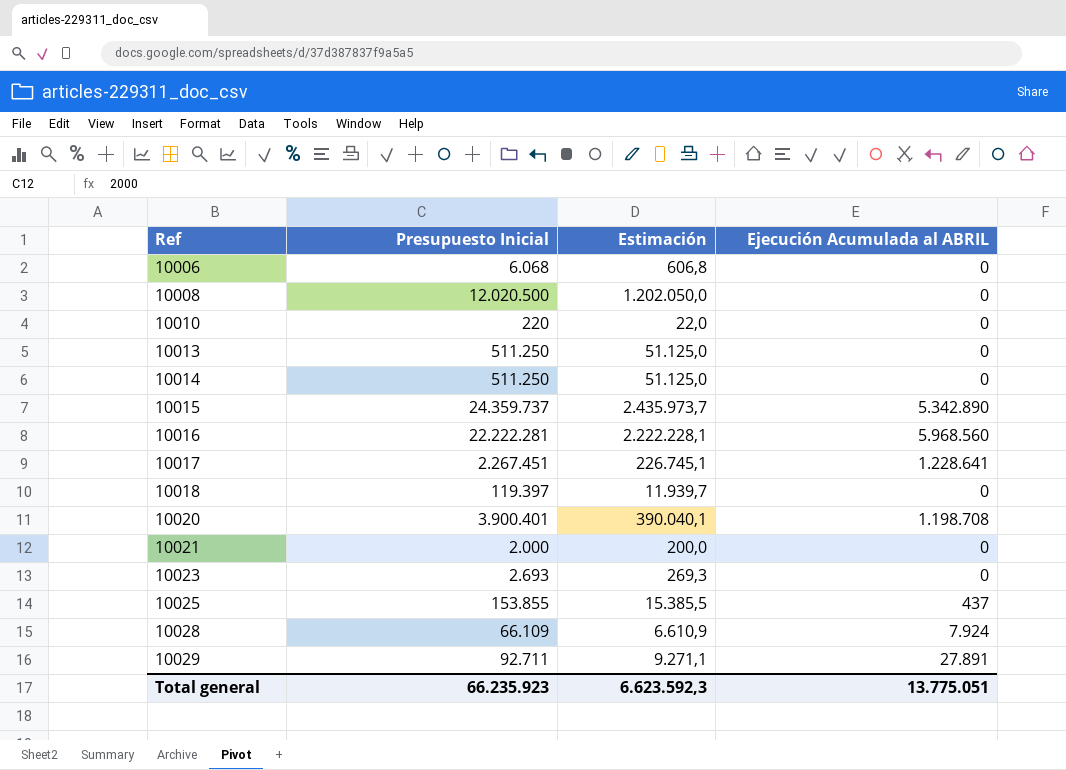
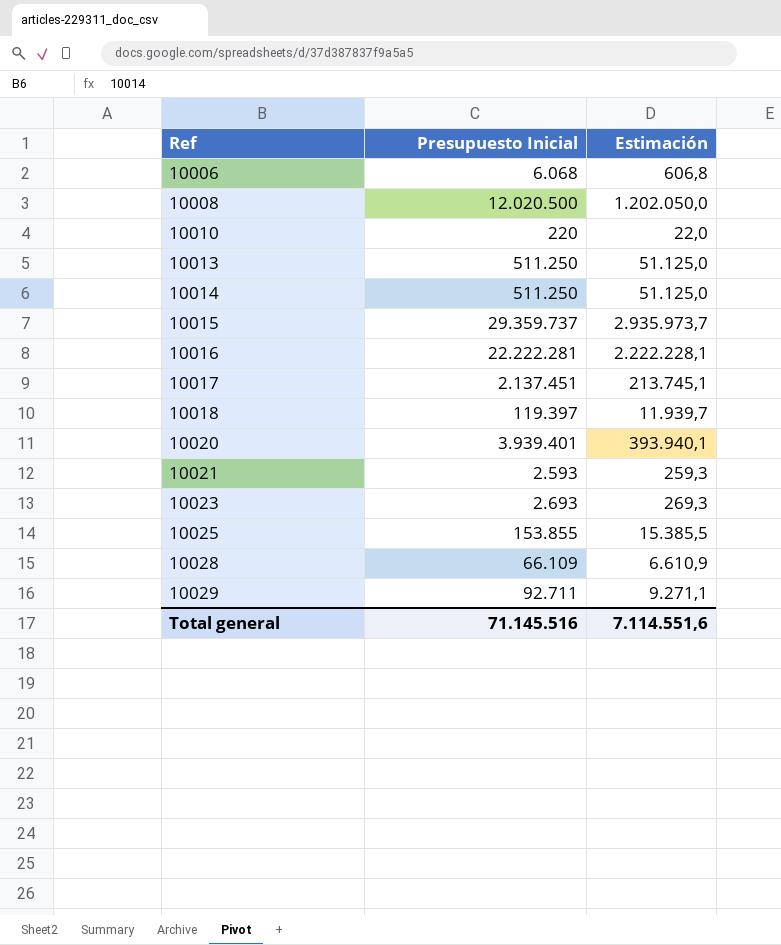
column Ejecución Acumulada al ABRIL | position: 4 -> none
10015 | Presupuesto Inicial: 24.359.737 -> 29.359.737
10015 | Estimación: 2.435.973,7 -> 2.935.973,7
10017 | Presupuesto Inicial: 2.267.451 -> 2.137.451
10017 | Estimación: 226.745,1 -> 213.745,1
10020 | Presupuesto Inicial: 3.900.401 -> 3.939.401
10020 | Estimación: 390.040,1 -> 393.940,1
10021 | Presupuesto Inicial: 2.000 -> 2.593
10021 | Estimación: 200,0 -> 259,3
Total general | Presupuesto Inicial: 66.235.923 -> 71.145.516
Total general | Estimación: 6.623.592,3 -> 7.114.551,6

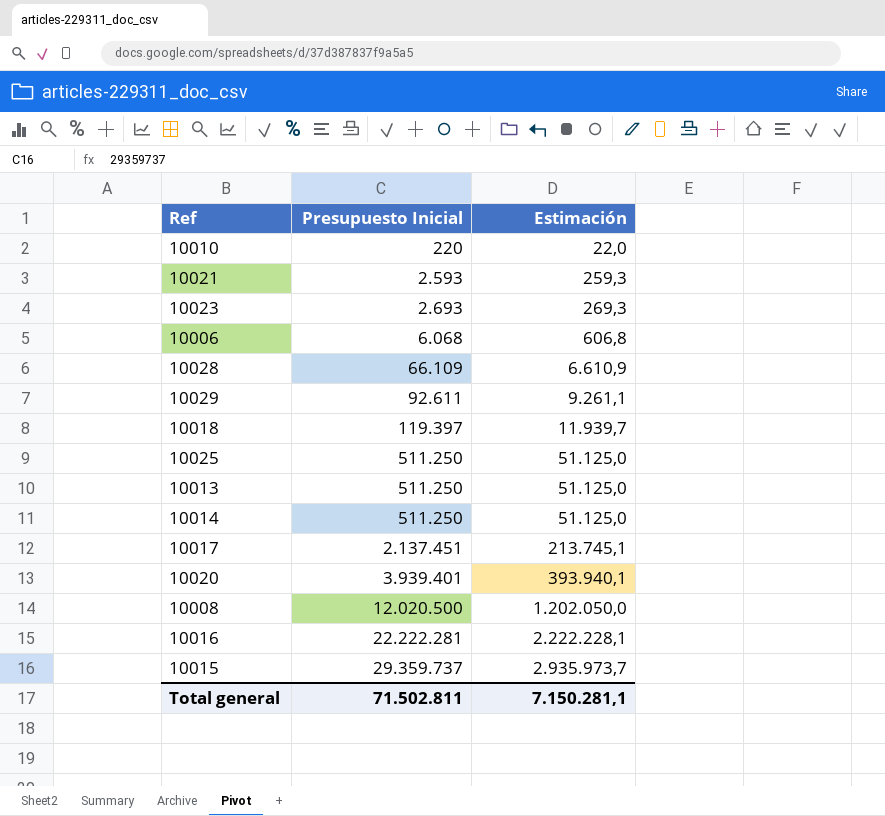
row order: Ref ascending -> Presupuesto Inicial ascending
10029 | Presupuesto Inicial: 92.711 -> 92.611
10029 | Estimación: 9.271,1 -> 9.261,1
10025 | Presupuesto Inicial: 153.855 -> 511.250
10025 | Estimación: 15.385,5 -> 51.125,0
Total general | Presupuesto Inicial: 71.145.516 -> 71.502.811
Total general | Estimación: 7.114.551,6 -> 7.150.281,1

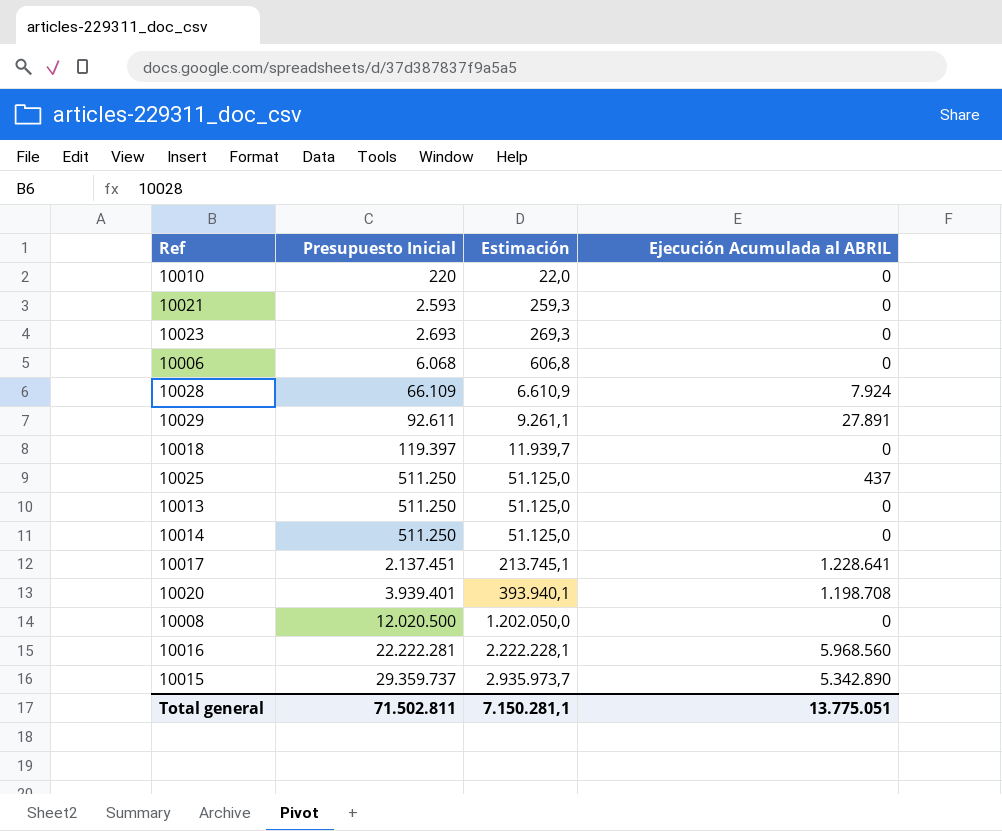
column Ejecución Acumulada al ABRIL | position: none -> 4

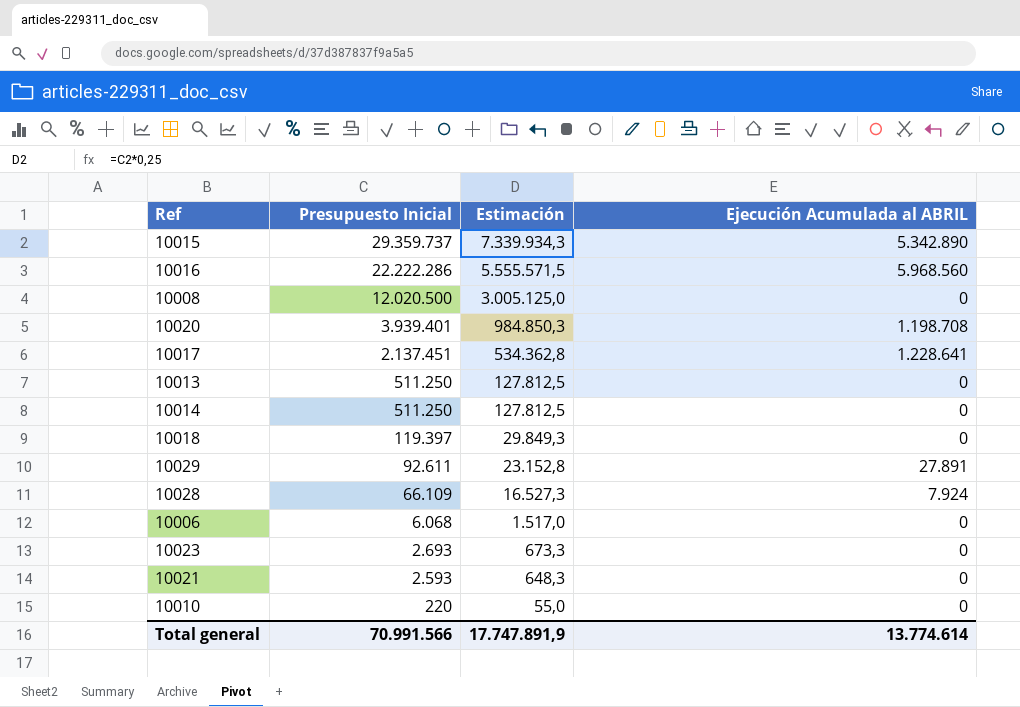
row order: Presupuesto Inicial ascending -> Presupuesto Inicial descending
column Estimación | formula: [Presupuesto Inicial] * 0,1 -> [Presupuesto Inicial] * 0,25
row 10025: 511.250 | 51.125,0 | 437 -> none
10016 | Presupuesto Inicial: 22.222.281 -> 22.222.286
Total general | Presupuesto Inicial: 71.502.811 -> 70.991.566
Total general | Estimación: 7.150.281,1 -> 17.747.891,9
Total general | Ejecución Acumulada al ABRIL: 13.775.051 -> 13.774.614

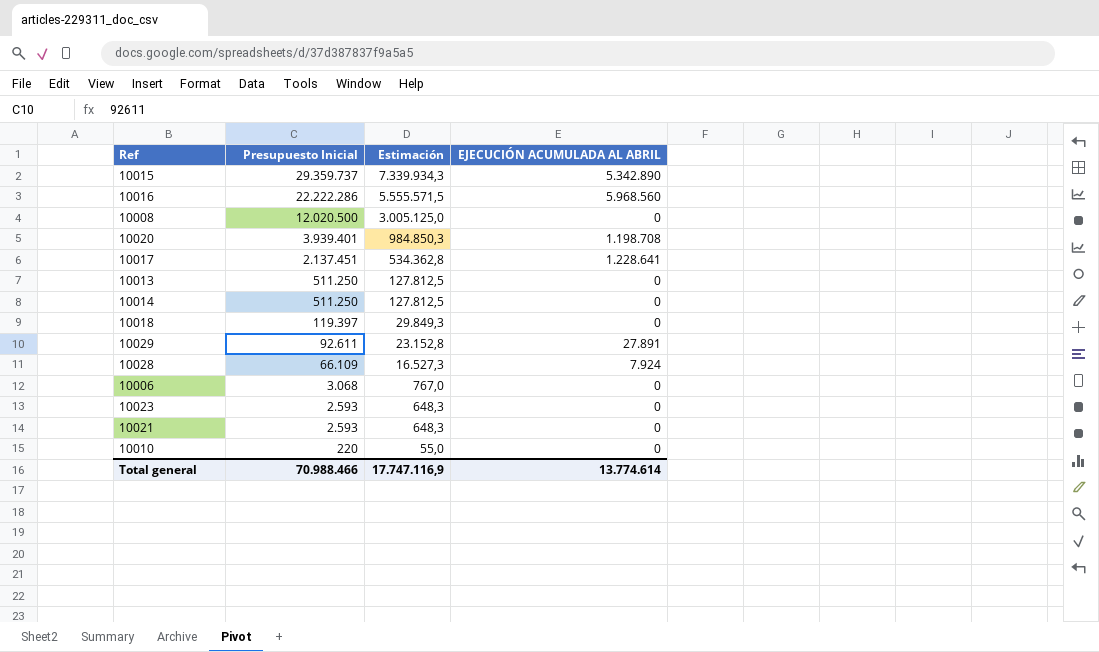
column name: Ejecución Acumulada al ABRIL -> EJECUCIÓN ACUMULADA AL ABRIL
10006 | Presupuesto Inicial: 6.068 -> 3.068
10006 | Estimación: 1.517,0 -> 767,0
10023 | Presupuesto Inicial: 2.693 -> 2.593
10023 | Estimación: 673,3 -> 648,3
Total general | Presupuesto Inicial: 70.991.566 -> 70.988.466
Total general | Estimación: 17.747.891,9 -> 17.747.116,9

